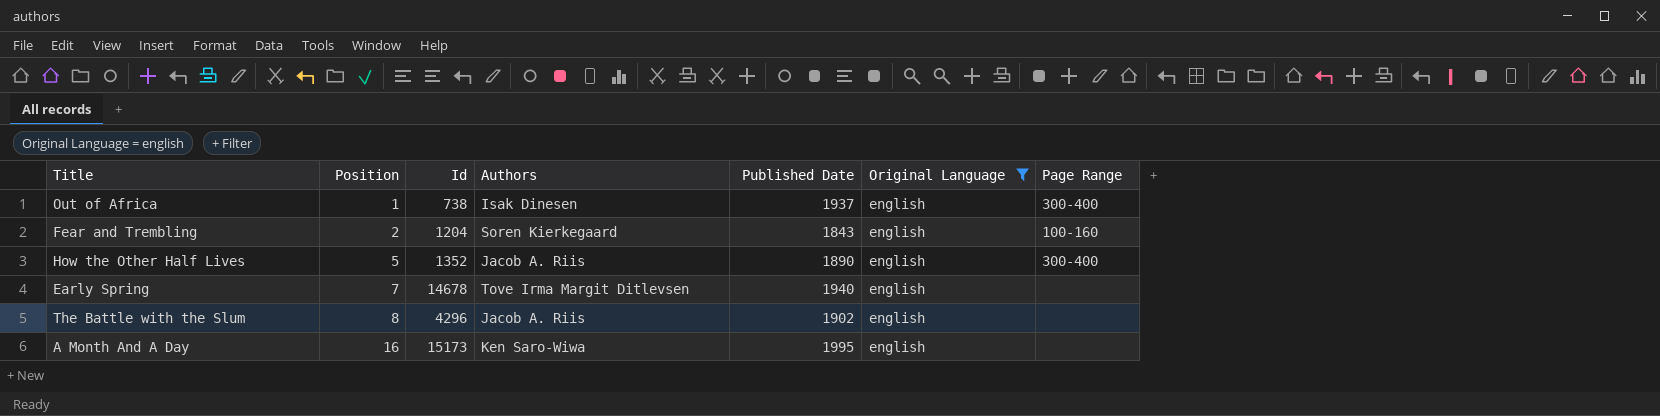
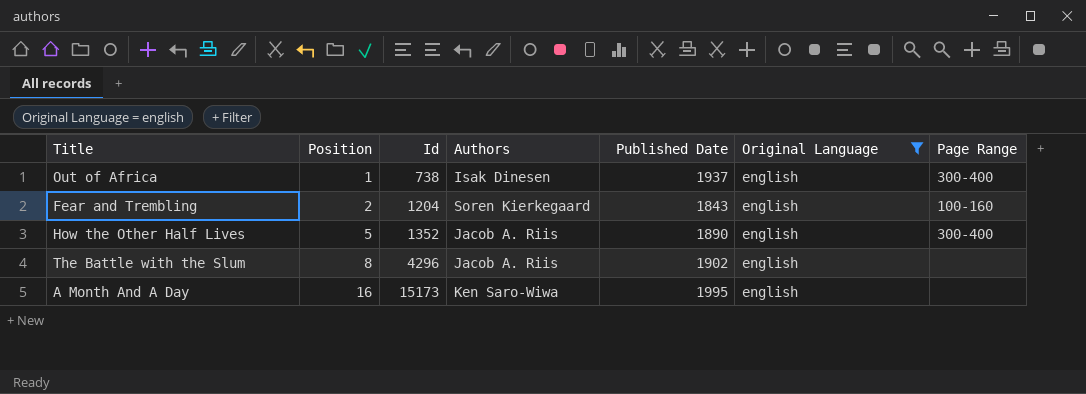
row Early Spring: 7 | 14678 | Tove Irma Margit Ditlevsen | 1940 | english | none -> none

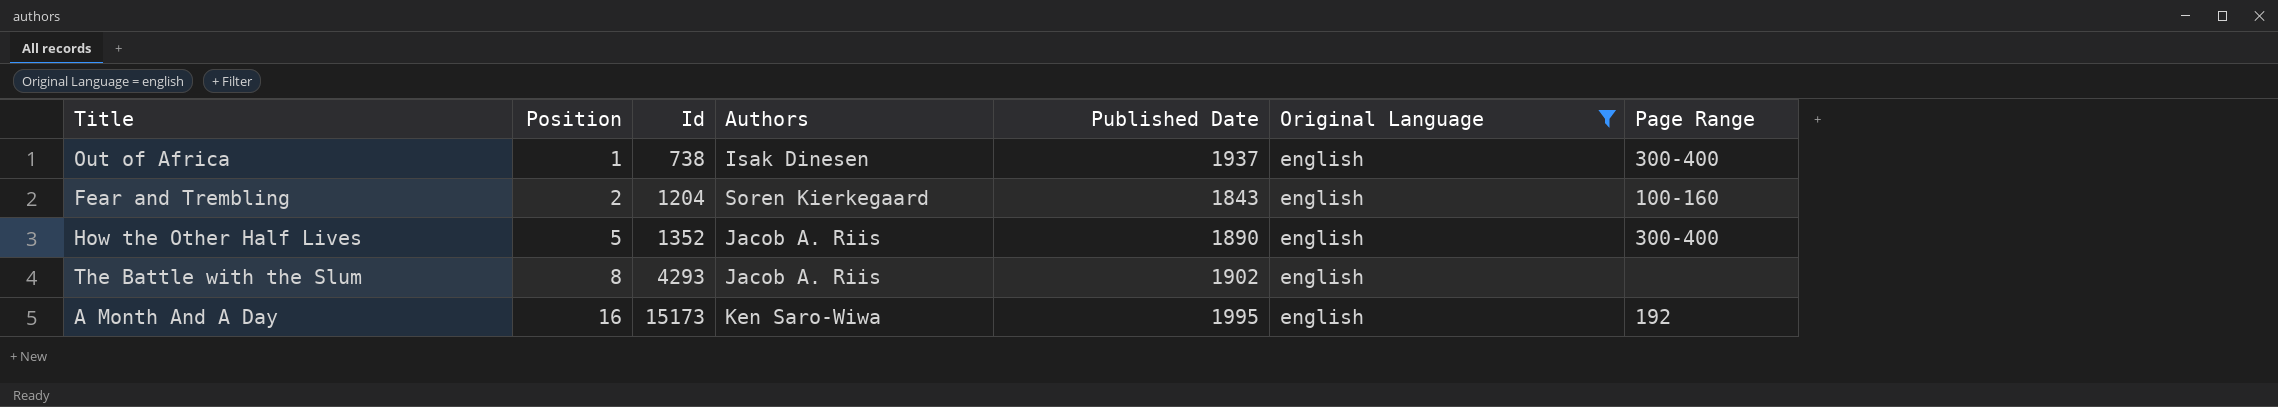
The Battle with the Slum | Id: 4296 -> 4293
A Month And A Day | Page Range: none -> 192

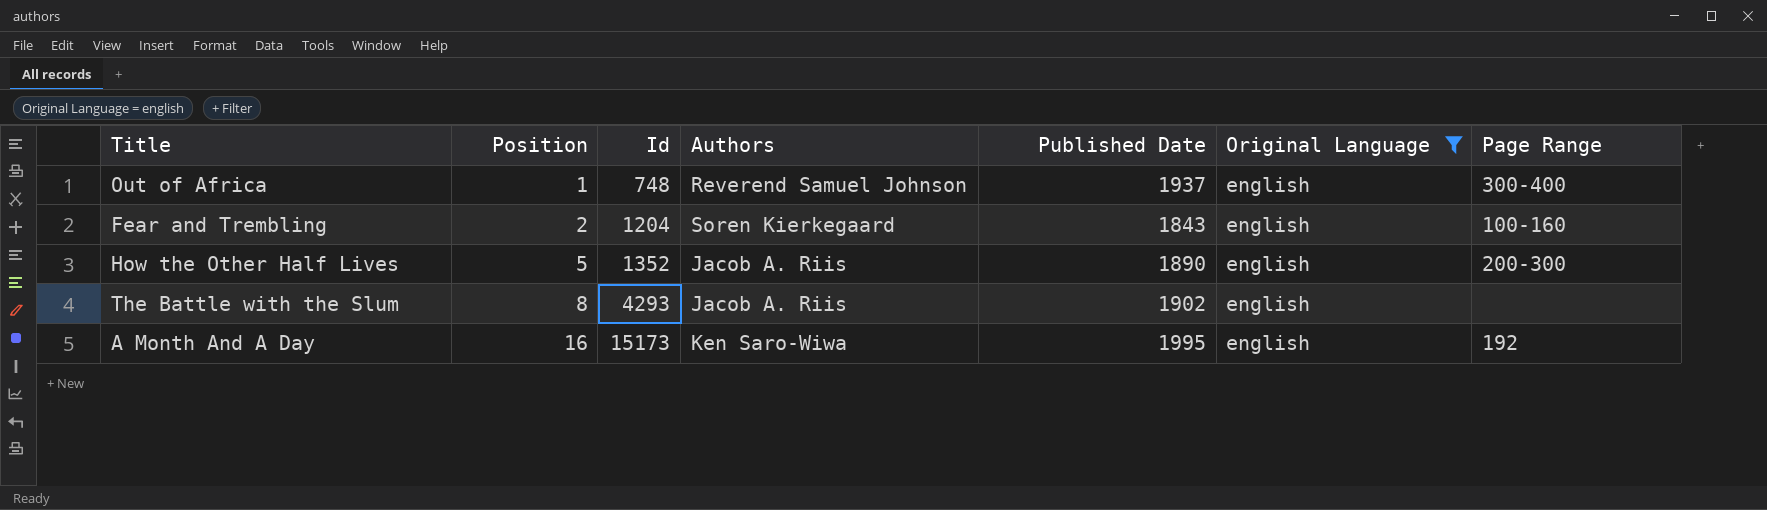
Out of Africa | Id: 738 -> 748
Out of Africa | Authors: Isak Dinesen -> Reverend Samuel Johnson
How the Other Half Lives | Page Range: 300-400 -> 200-300

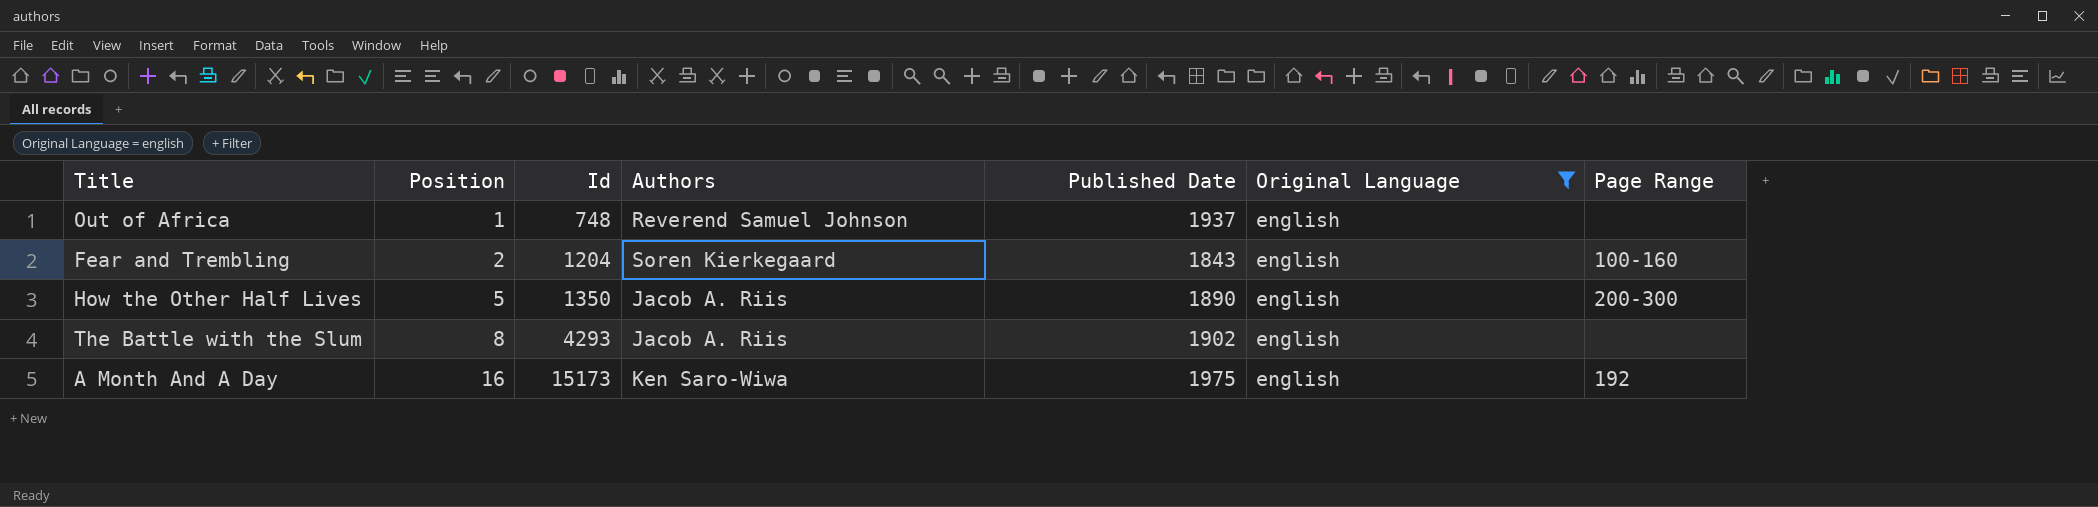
Out of Africa | Page Range: 300-400 -> none
How the Other Half Lives | Id: 1352 -> 1350
A Month And A Day | Published Date: 1995 -> 1975

